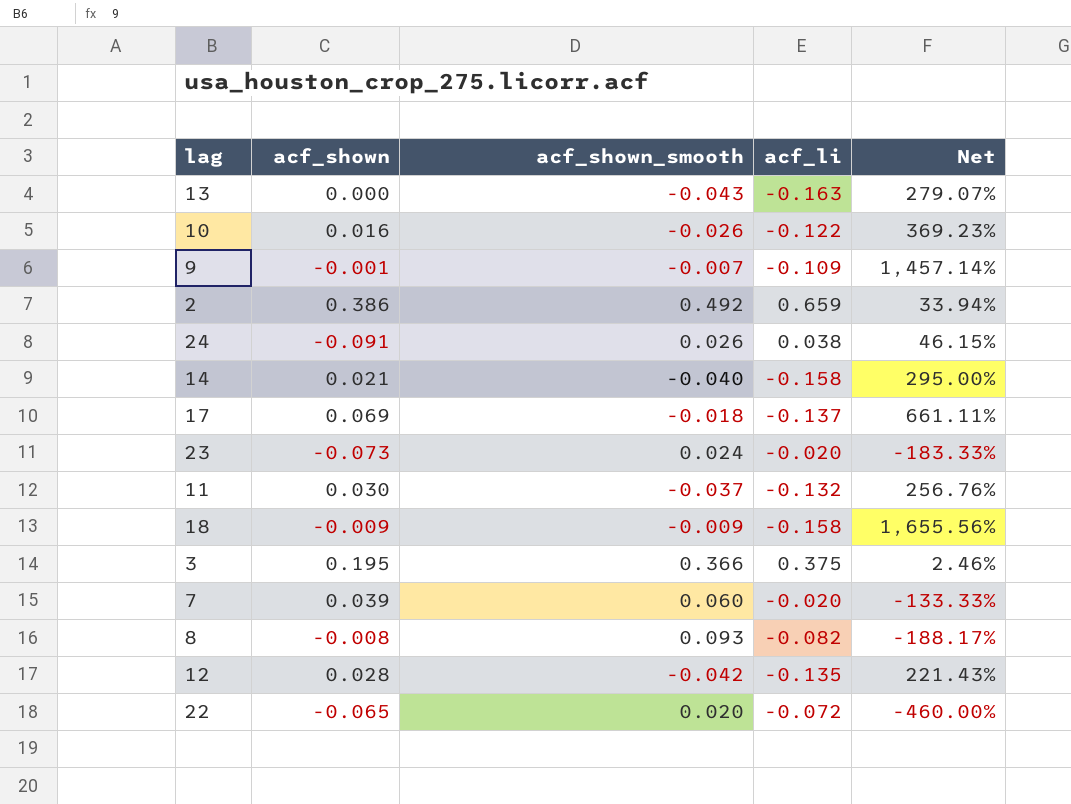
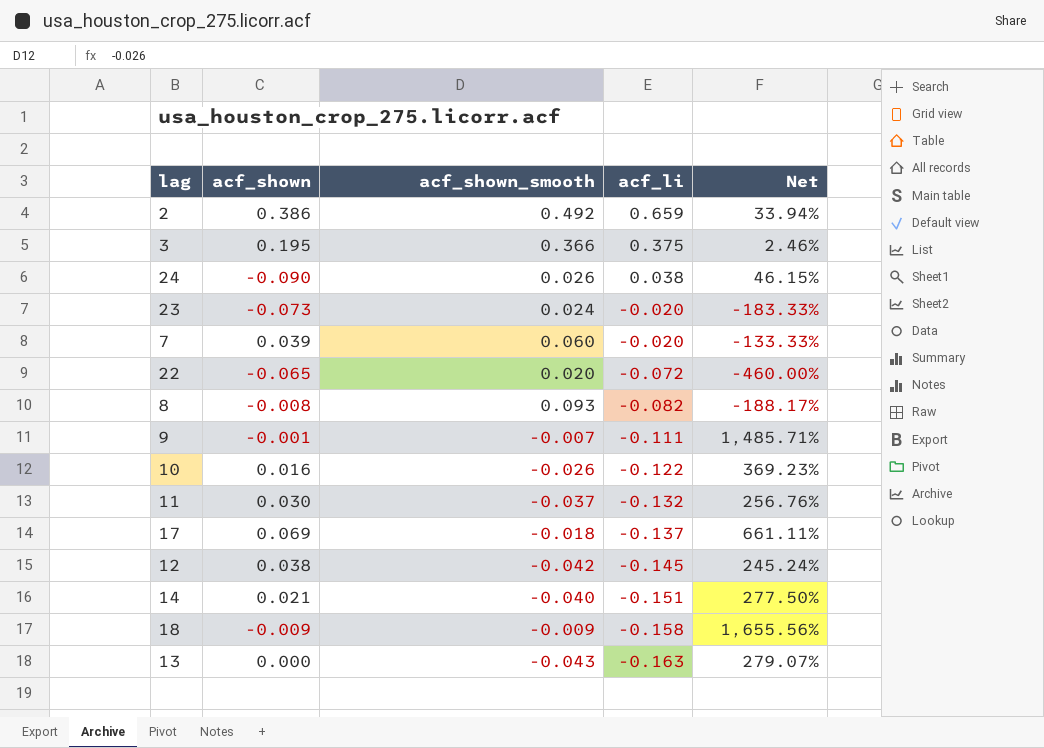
row order: none -> acf_li descending
24 | acf_shown: -0.091 -> -0.090
9 | acf_li: -0.109 -> -0.111
9 | Net: 1,457.14% -> 1,485.71%
12 | acf_shown: 0.028 -> 0.038
12 | acf_li: -0.135 -> -0.145
12 | Net: 221.43% -> 245.24%
14 | acf_li: -0.158 -> -0.151
14 | Net: 295.00% -> 277.50%

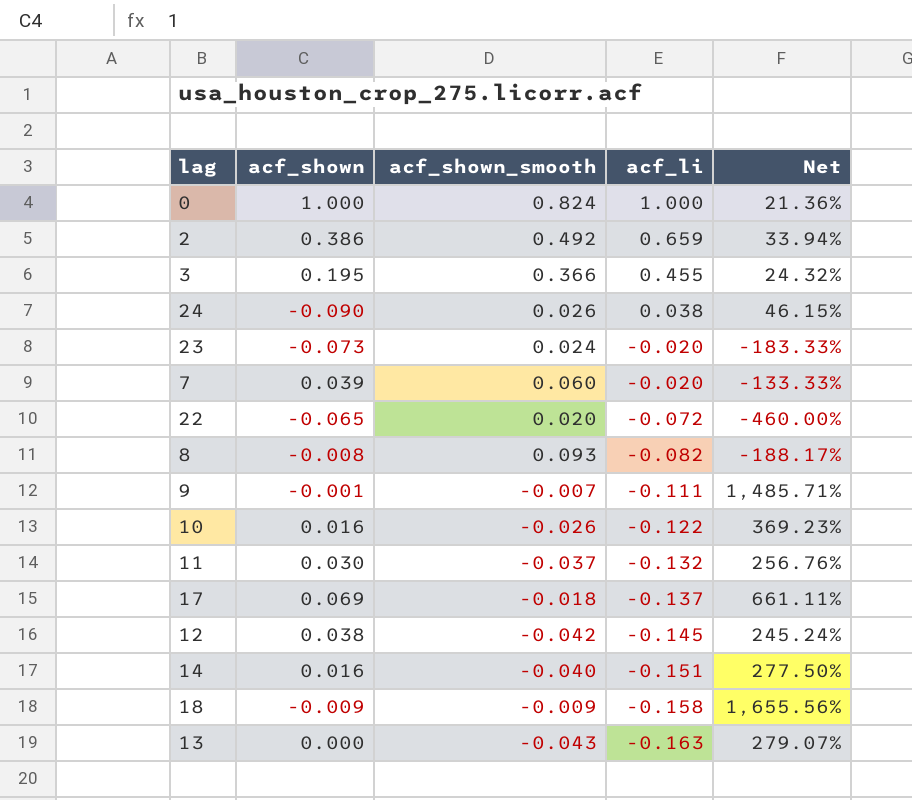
row 0: none -> 1.000 | 0.824 | 1.000 | 21.36%
3 | acf_li: 0.375 -> 0.455
3 | Net: 2.46% -> 24.32%
14 | acf_shown: 0.021 -> 0.016

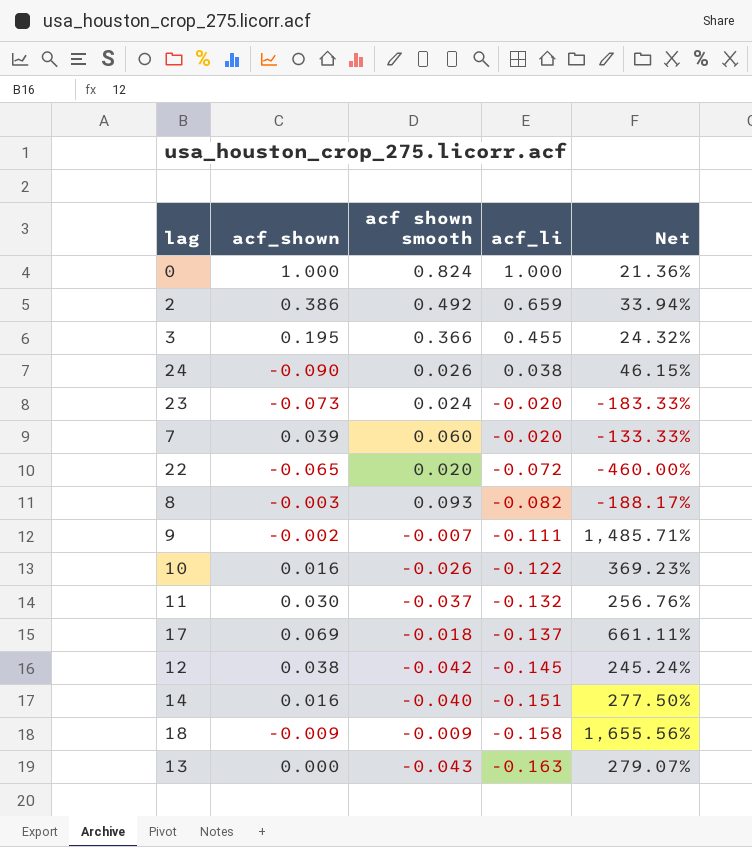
column name: acf_shown_smooth -> acf shown smooth
8 | acf_shown: -0.008 -> -0.003
9 | acf_shown: -0.001 -> -0.002

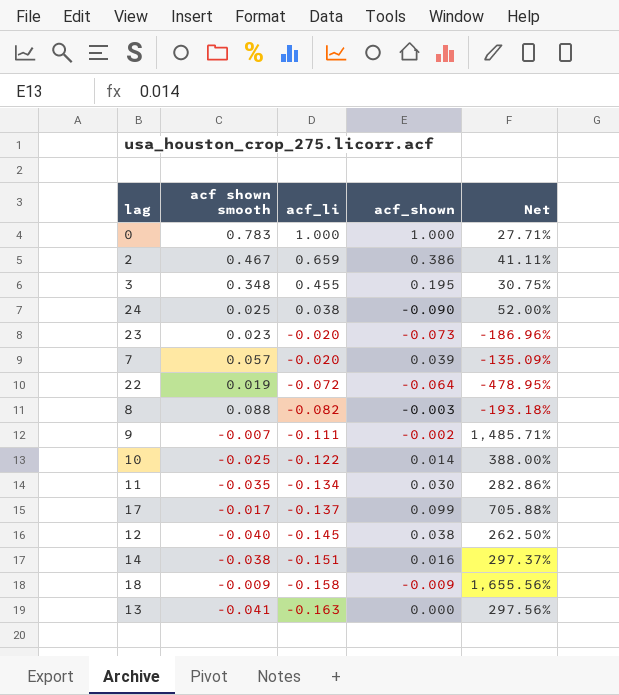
column acf_shown | position: 2 -> 4
0 | acf shown smooth: 0.824 -> 0.783
0 | Net: 21.36% -> 27.71%
2 | acf shown smooth: 0.492 -> 0.467
2 | Net: 33.94% -> 41.11%
3 | acf shown smooth: 0.366 -> 0.348
3 | Net: 24.32% -> 30.75%
24 | acf shown smooth: 0.026 -> 0.025
24 | Net: 46.15% -> 52.00%
23 | acf shown smooth: 0.024 -> 0.023
23 | Net: -183.33% -> -186.96%
7 | acf shown smooth: 0.060 -> 0.057
7 | Net: -133.33% -> -135.09%
22 | acf shown smooth: 0.020 -> 0.019
22 | acf_shown: -0.065 -> -0.064
22 | Net: -460.00% -> -478.95%
8 | acf shown smooth: 0.093 -> 0.088
8 | Net: -188.17% -> -193.18%
10 | acf shown smooth: -0.026 -> -0.025
10 | acf_shown: 0.016 -> 0.014
10 | Net: 369.23% -> 388.00%
11 | acf shown smooth: -0.037 -> -0.035
11 | acf_li: -0.132 -> -0.134
11 | Net: 256.76% -> 282.86%
17 | acf shown smooth: -0.018 -> -0.017
17 | acf_shown: 0.069 -> 0.099
17 | Net: 661.11% -> 705.88%
12 | acf shown smooth: -0.042 -> -0.040
12 | Net: 245.24% -> 262.50%
14 | acf shown smooth: -0.040 -> -0.038
14 | Net: 277.50% -> 297.37%
13 | acf shown smooth: -0.043 -> -0.041
13 | Net: 279.07% -> 297.56%

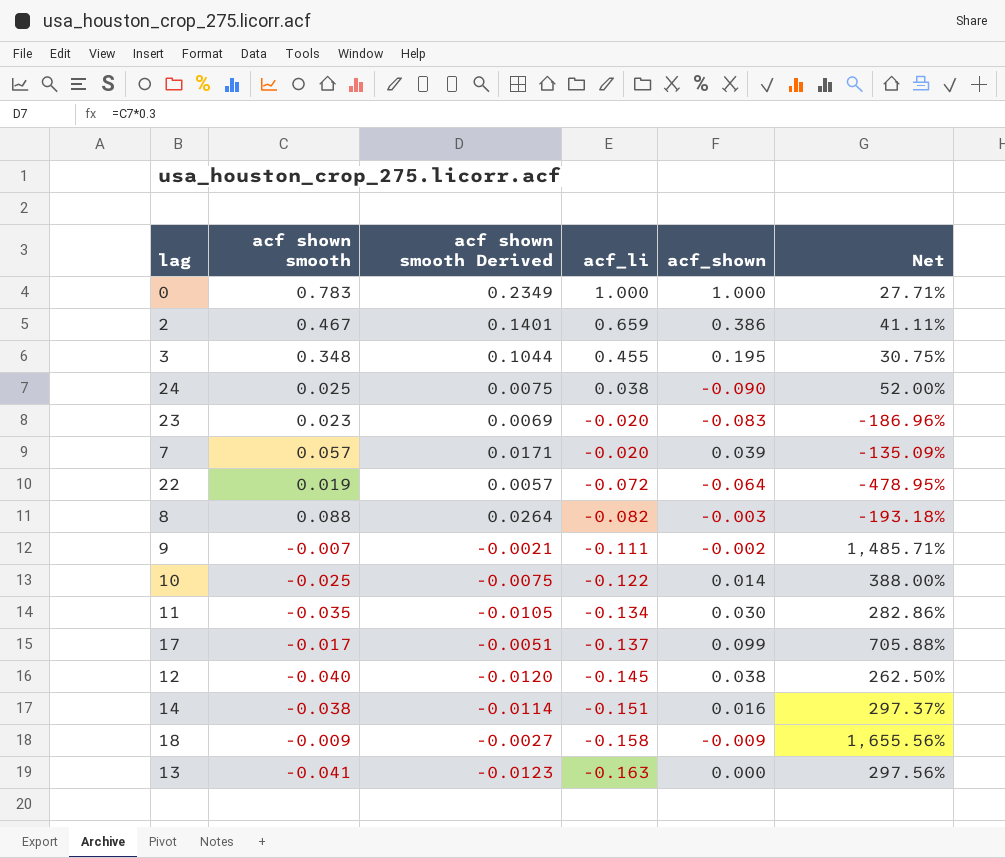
column acf shown smooth Derived | formula: none -> [acf shown smooth] * 0.3
23 | acf_shown: -0.073 -> -0.083

